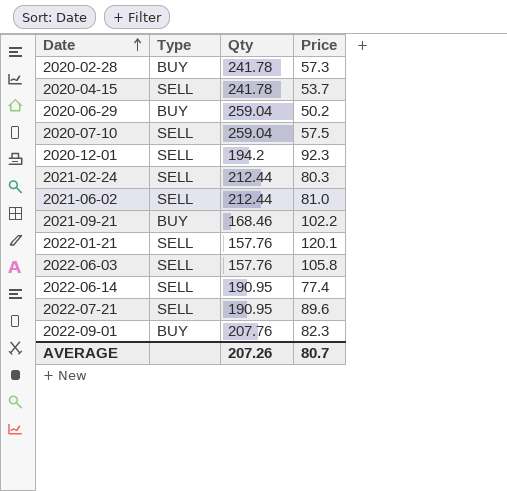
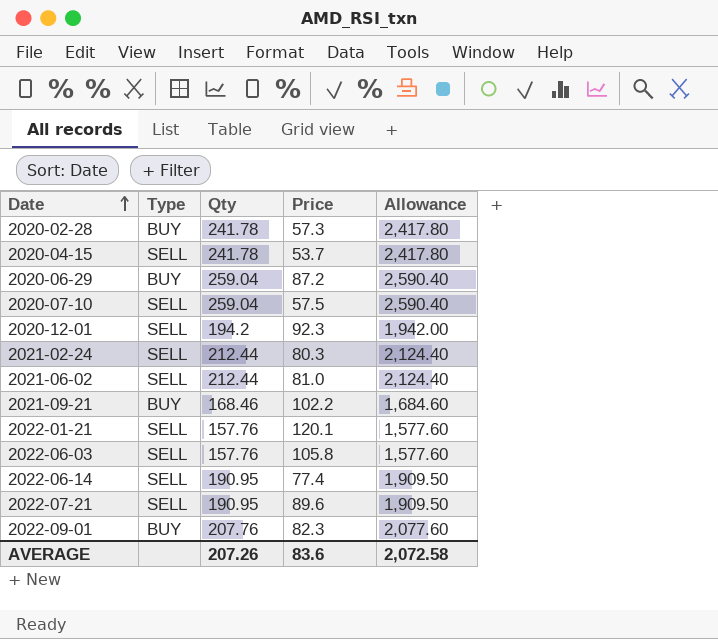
column Allowance | formula: none -> [Qty] * 10
2020-06-29 | Price: 50.2 -> 87.2
AVERAGE | Price: 80.7 -> 83.6

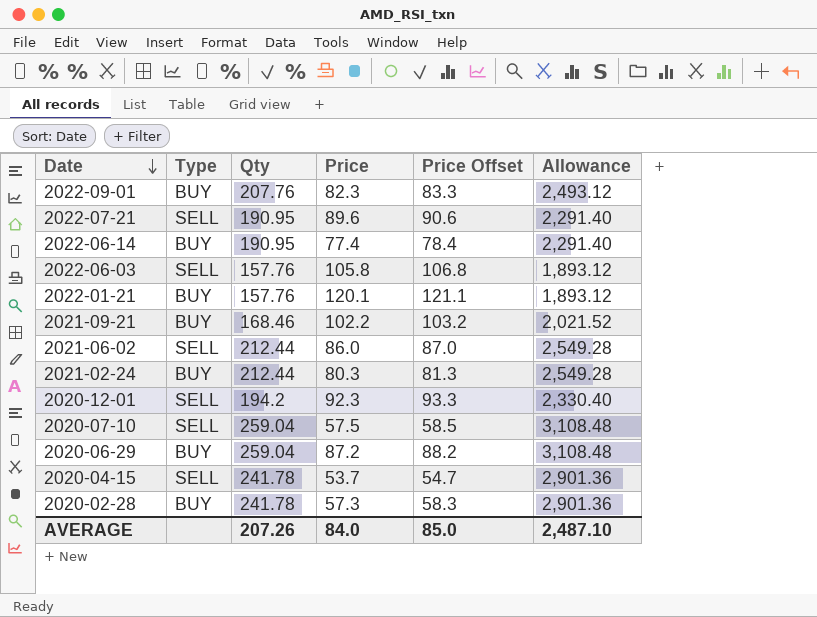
row order: Date ascending -> Date descending
column Price Offset | formula: none -> [Price] + 1
column Allowance | formula: [Qty] * 10 -> [Qty] * 12
2022-06-14 | Type: SELL -> BUY
2022-01-21 | Type: SELL -> BUY
2021-06-02 | Price: 81.0 -> 86.0
2021-02-24 | Type: SELL -> BUY
AVERAGE | Price: 83.6 -> 84.0
AVERAGE | Allowance: 2,072.58 -> 2,487.10

